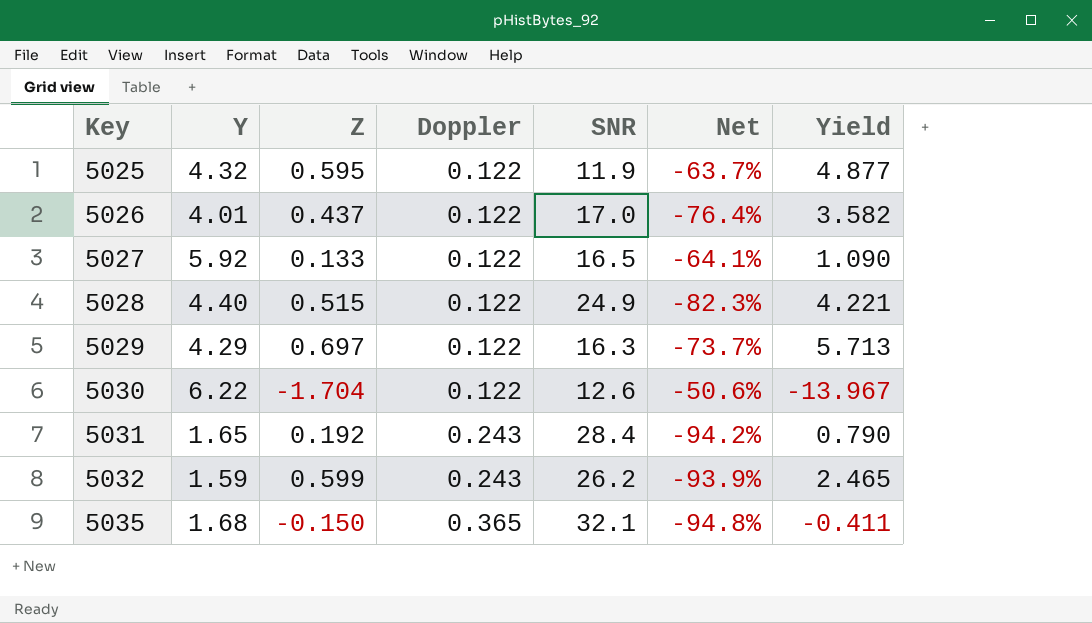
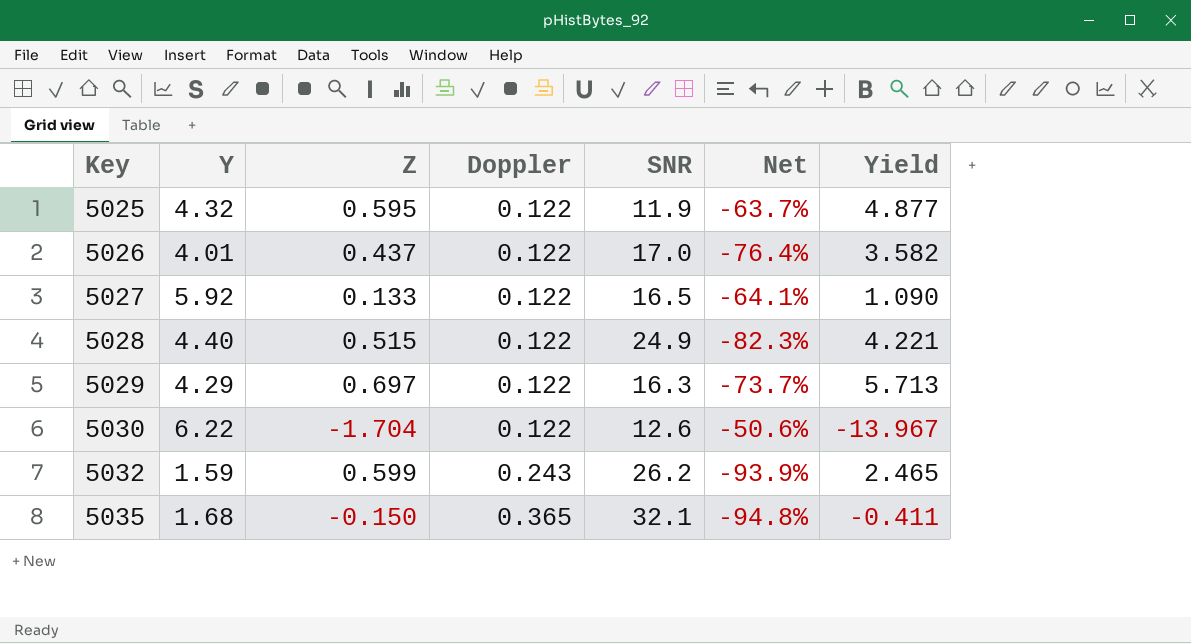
row 5031: 1.65 | 0.192 | 0.243 | 28.4 | -94.2% | 0.790 -> none

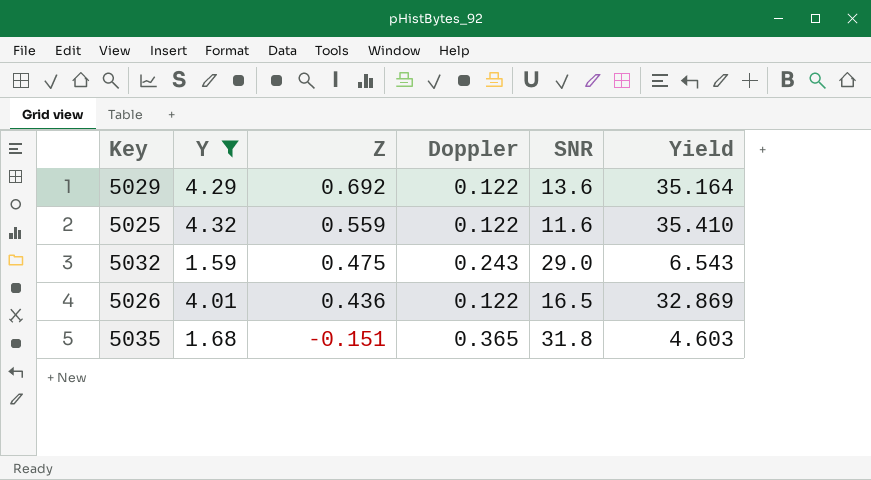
filter: none -> Y <= 4.32
row order: Key ascending -> Z descending
column Net | formula: ([Y] - [SNR]) / [SNR] -> none
column Yield | formula: [Z] / [Doppler] -> [Y] / [Doppler]
5029 | Z: 0.697 -> 0.692
5029 | SNR: 16.3 -> 13.6
5025 | Z: 0.595 -> 0.559
5025 | SNR: 11.9 -> 11.6
5032 | Z: 0.599 -> 0.475
5032 | SNR: 26.2 -> 29.0
5026 | Z: 0.437 -> 0.436
5026 | SNR: 17.0 -> 16.5
5035 | Z: -0.150 -> -0.151
5035 | SNR: 32.1 -> 31.8

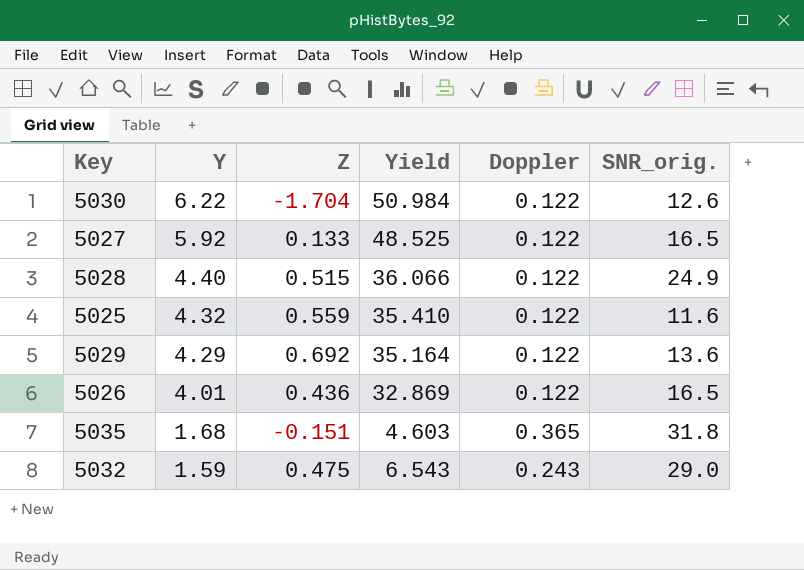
filter: Y <= 4.32 -> none
row order: Z descending -> Y descending
column Yield | position: 6 -> 4
column name: SNR -> SNR_orig.

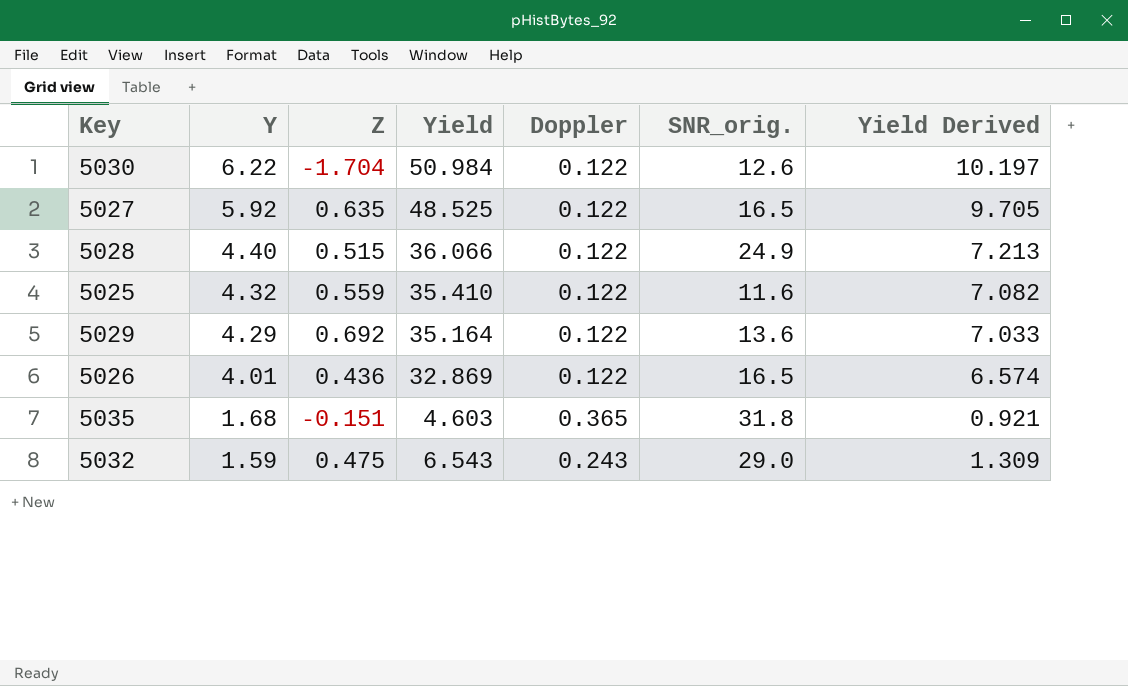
column Yield Derived | formula: none -> [Yield] * 0.2
5027 | Z: 0.133 -> 0.635

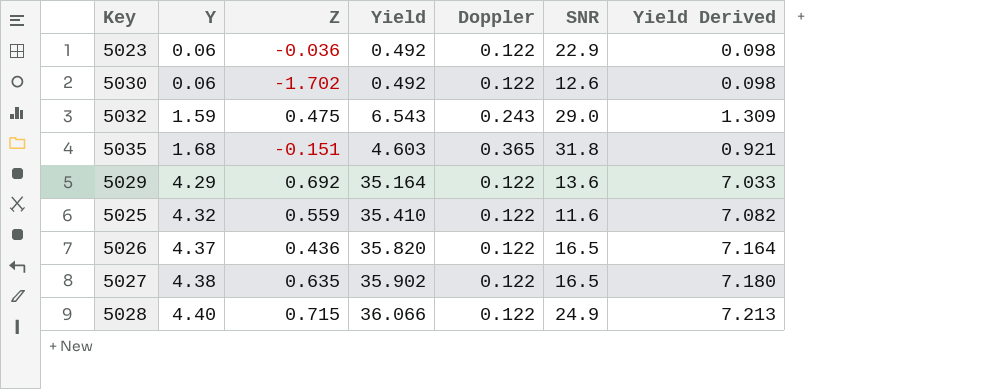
row order: Y descending -> Y ascending
column name: SNR_orig. -> SNR
row 5023: none -> 0.06 | -0.036 | 0.492 | 0.122 | 22.9 | 0.098
5030 | Y: 6.22 -> 0.06
5030 | Z: -1.704 -> -1.702
5030 | Yield: 50.984 -> 0.492
5030 | Yield Derived: 10.197 -> 0.098
5026 | Y: 4.01 -> 4.37
5026 | Yield: 32.869 -> 35.820
5026 | Yield Derived: 6.574 -> 7.164
5027 | Y: 5.92 -> 4.38
5027 | Yield: 48.525 -> 35.902
5027 | Yield Derived: 9.705 -> 7.180
5028 | Z: 0.515 -> 0.715

